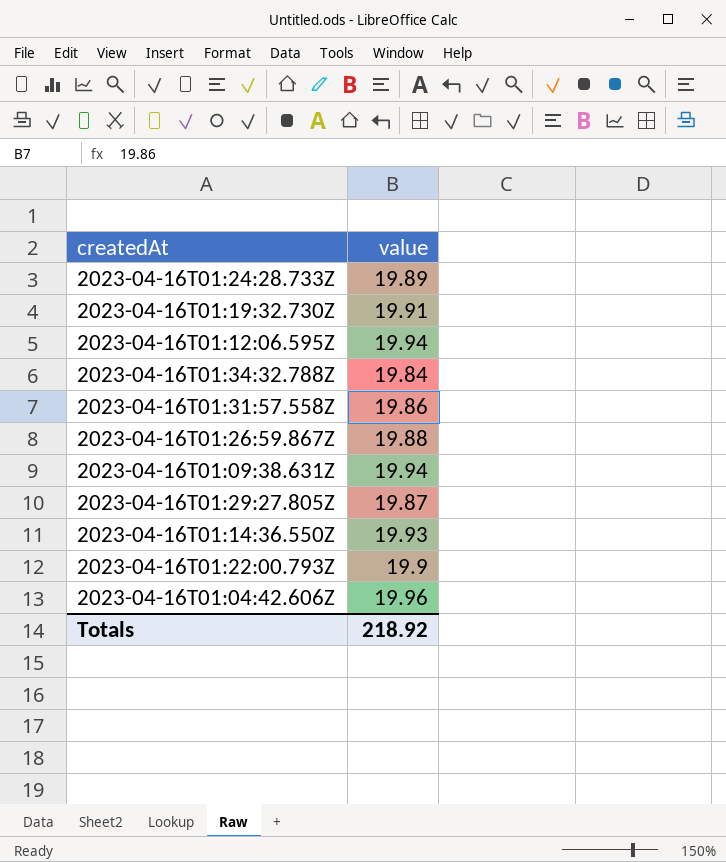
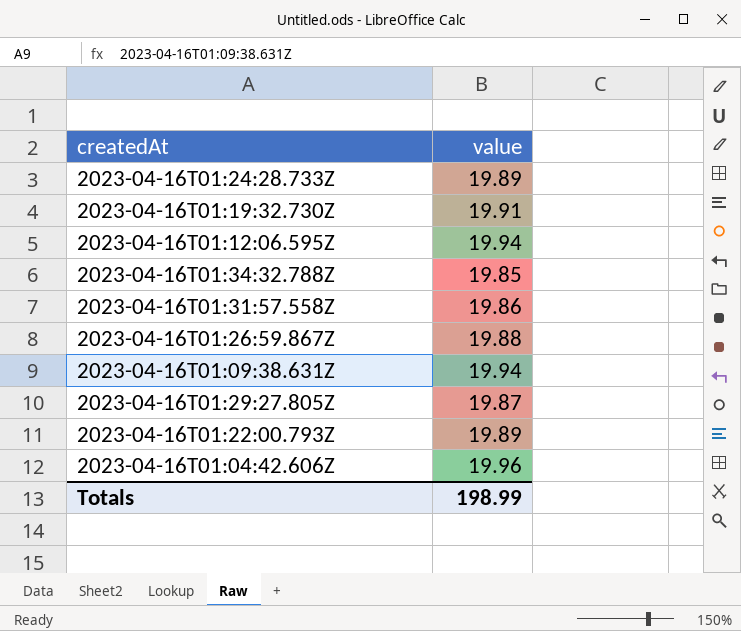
row 2023-04-16T01:14:36.550Z: 19.93 -> none
2023-04-16T01:34:32.788Z | value: 19.84 -> 19.85
2023-04-16T01:22:00.793Z | value: 19.9 -> 19.89
Totals | value: 218.92 -> 198.99

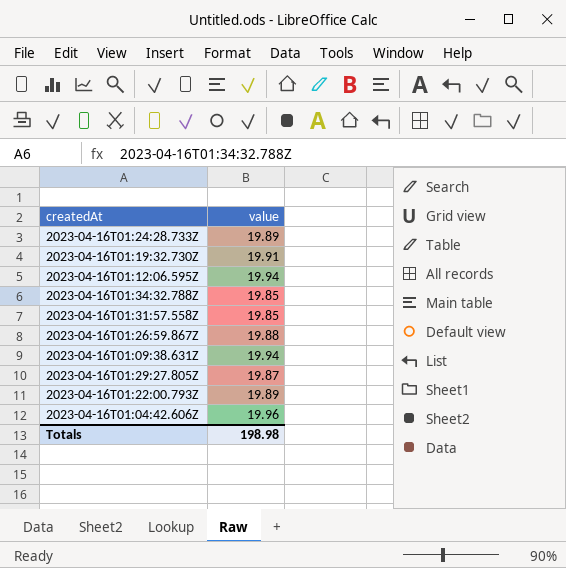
2023-04-16T01:31:57.558Z | value: 19.86 -> 19.85
Totals | value: 198.99 -> 198.98

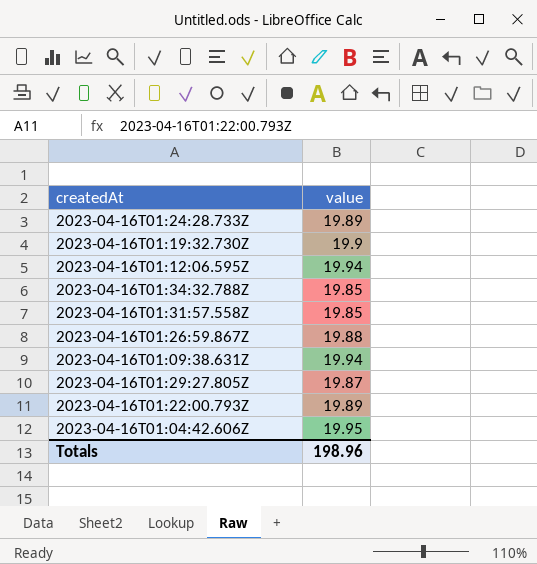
2023-04-16T01:19:32.730Z | value: 19.91 -> 19.9
2023-04-16T01:04:42.606Z | value: 19.96 -> 19.95
Totals | value: 198.98 -> 198.96

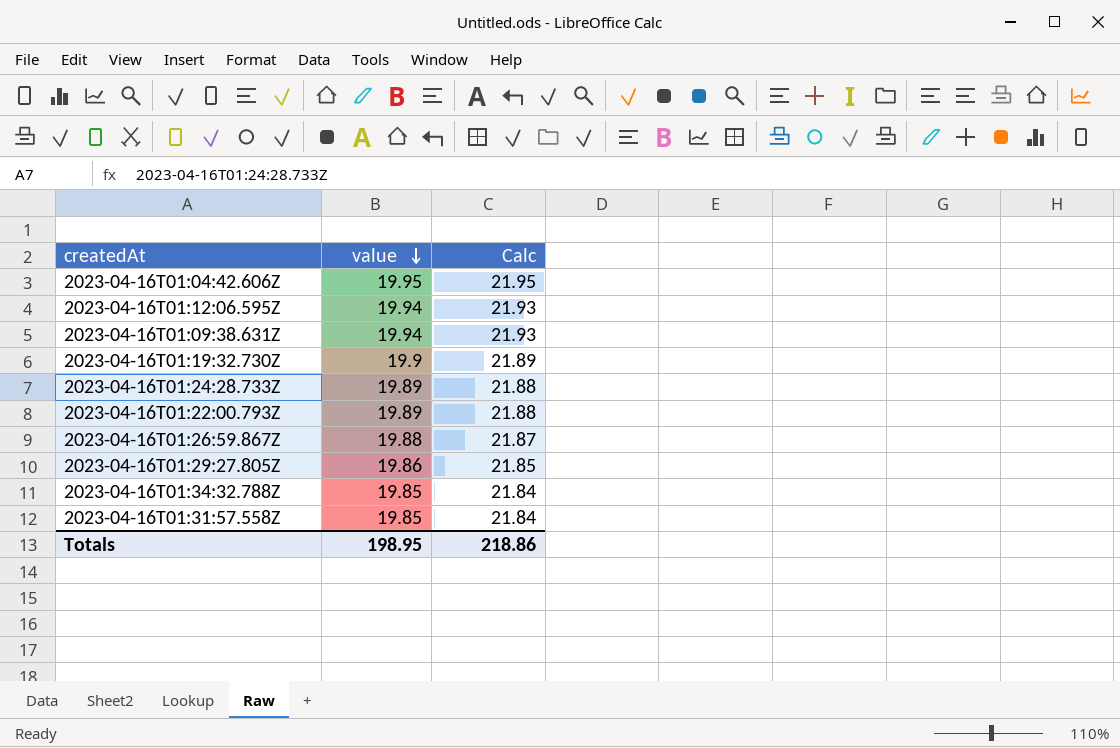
row order: none -> value descending
column Calc | formula: none -> [value] * 1.1
2023-04-16T01:29:27.805Z | value: 19.87 -> 19.86
Totals | value: 198.96 -> 198.95

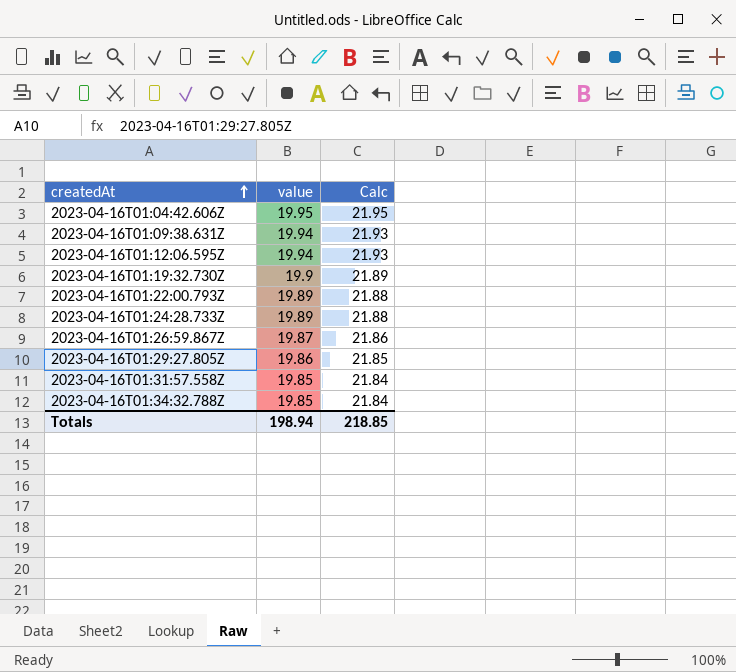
row order: value descending -> createdAt ascending
2023-04-16T01:26:59.867Z | value: 19.88 -> 19.87
2023-04-16T01:26:59.867Z | Calc: 21.87 -> 21.86
Totals | value: 198.95 -> 198.94
Totals | Calc: 218.86 -> 218.85

